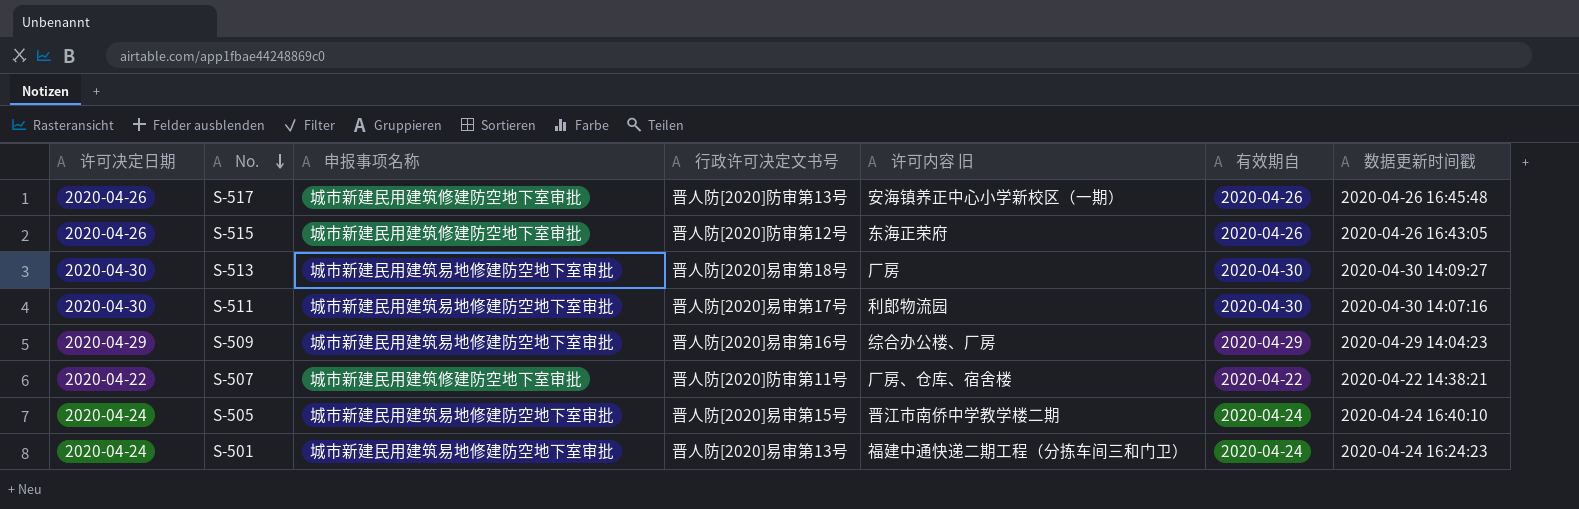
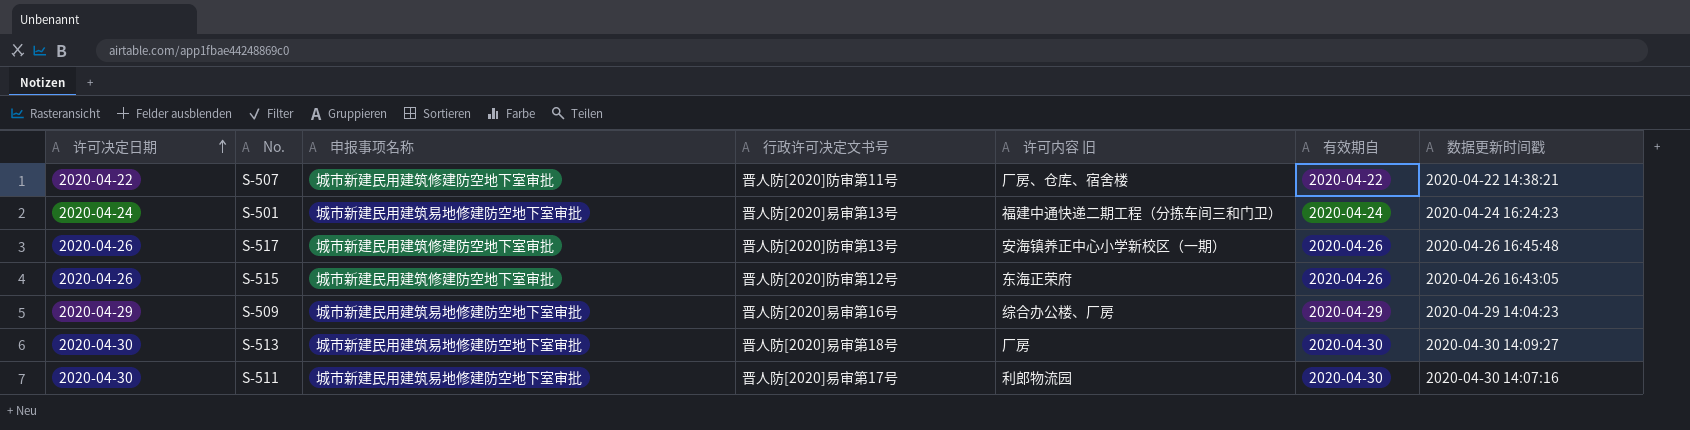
row order: No. descending -> 许可决定日期 ascending
row S-505: 2020-04-24 | 城市新建民用建筑易地修建防空地下室审批 | 晋人防[2020]易审第15号 | 晋江市南侨中学教学楼二期 | 2020-04-24 | 2020-04-24 16:40:10 -> none

